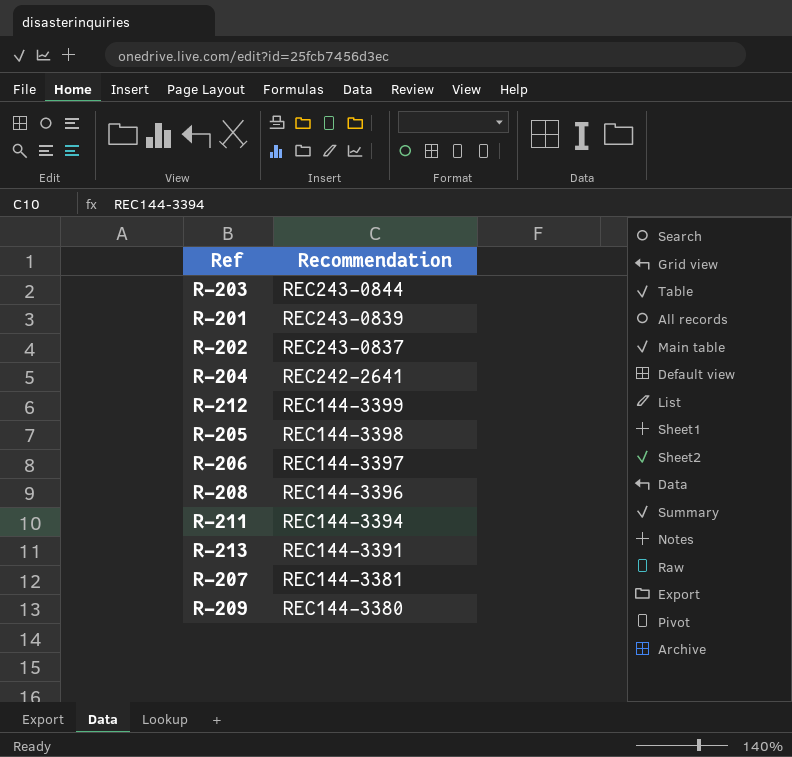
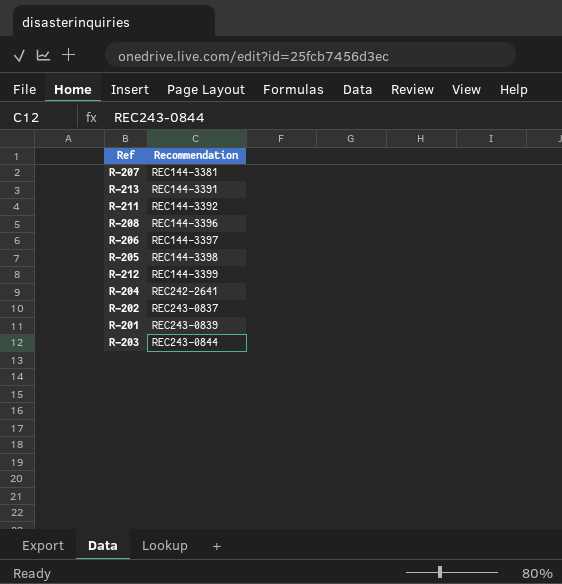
row order: Recommendation descending -> Recommendation ascending
row R-209: REC144-3380 -> none
R-211 | Recommendation: REC144-3394 -> REC144-3392

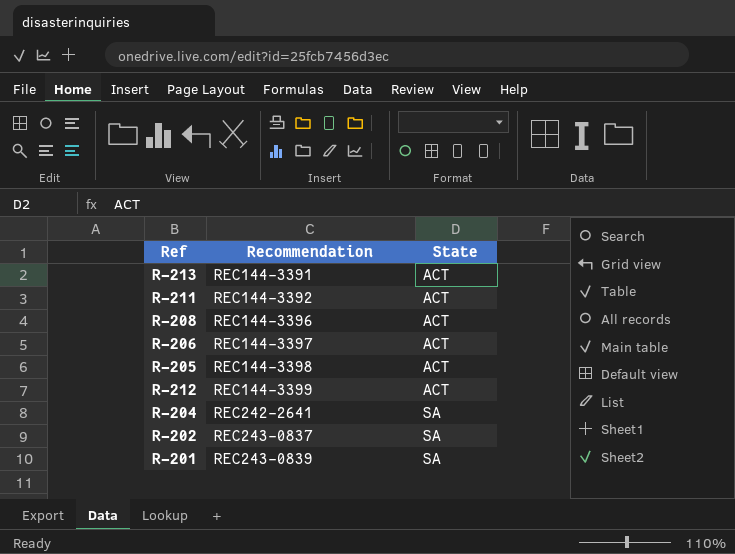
column State | position: none -> 3
row R-207: REC144-3381 -> none
row R-203: REC243-0844 -> none

